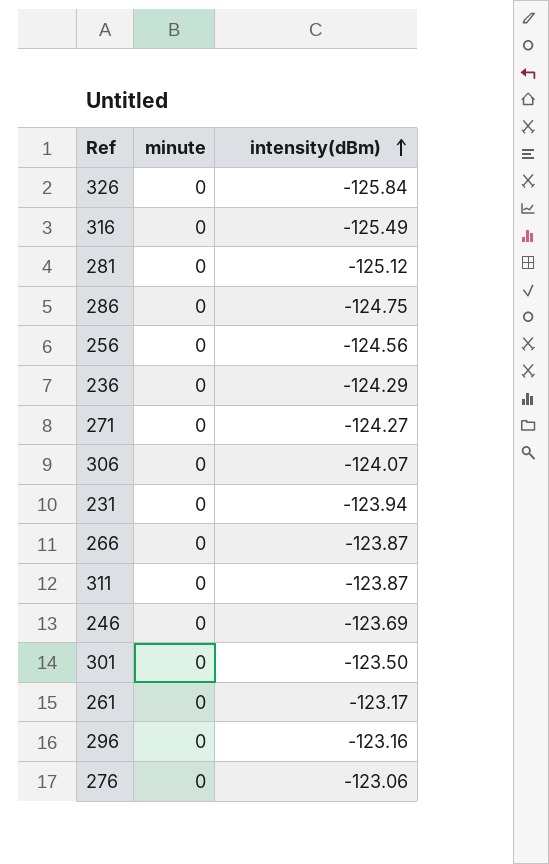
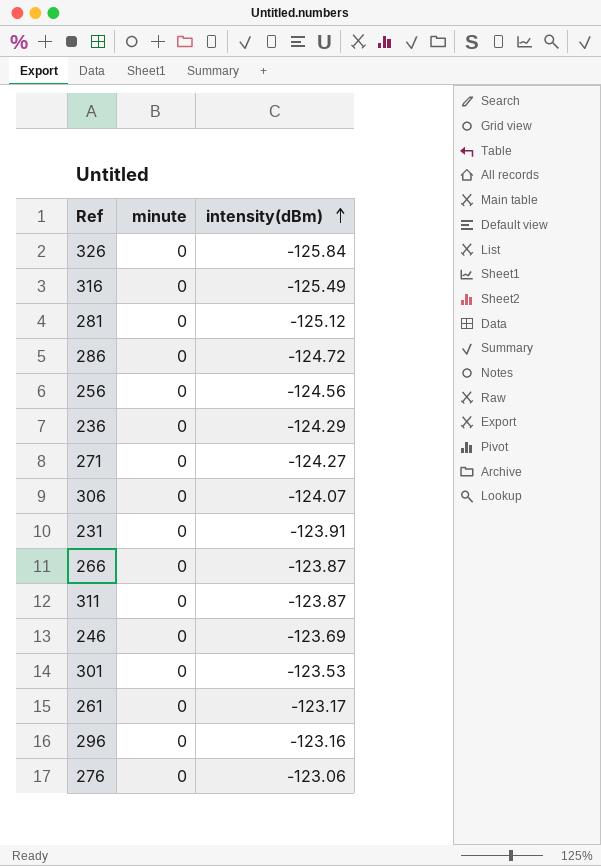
286 | intensity(dBm): -124.75 -> -124.72
231 | intensity(dBm): -123.94 -> -123.91
301 | intensity(dBm): -123.50 -> -123.53

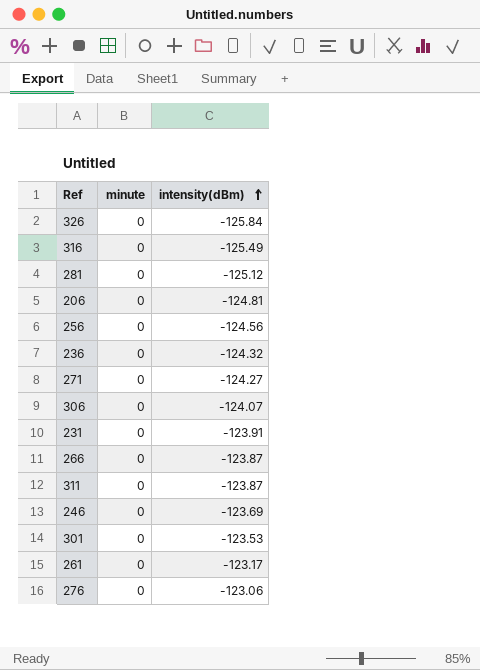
row 286: 0 | -124.72 -> none
row 296: 0 | -123.16 -> none
row 206: none -> 0 | -124.81
236 | intensity(dBm): -124.29 -> -124.32

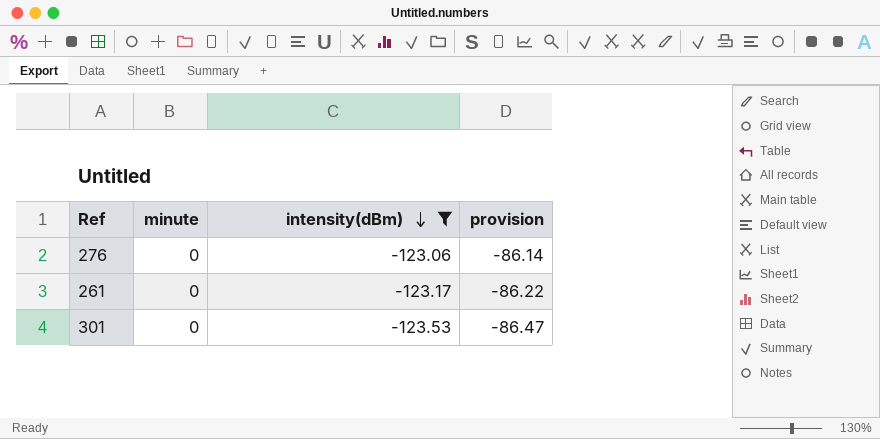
filter: none -> intensity(dBm) >= -123.53
row order: intensity(dBm) ascending -> intensity(dBm) descending
column provision | formula: none -> [intensity(dBm)] * 0.7

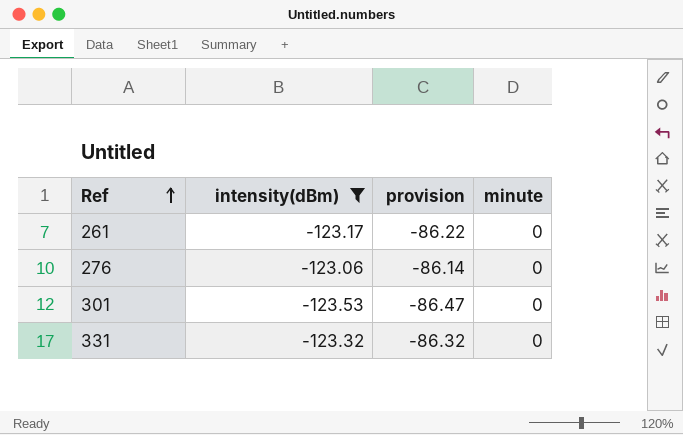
row order: intensity(dBm) descending -> Ref ascending
column minute | position: 2 -> 4
row 331: none -> -123.32 | -86.32 | 0

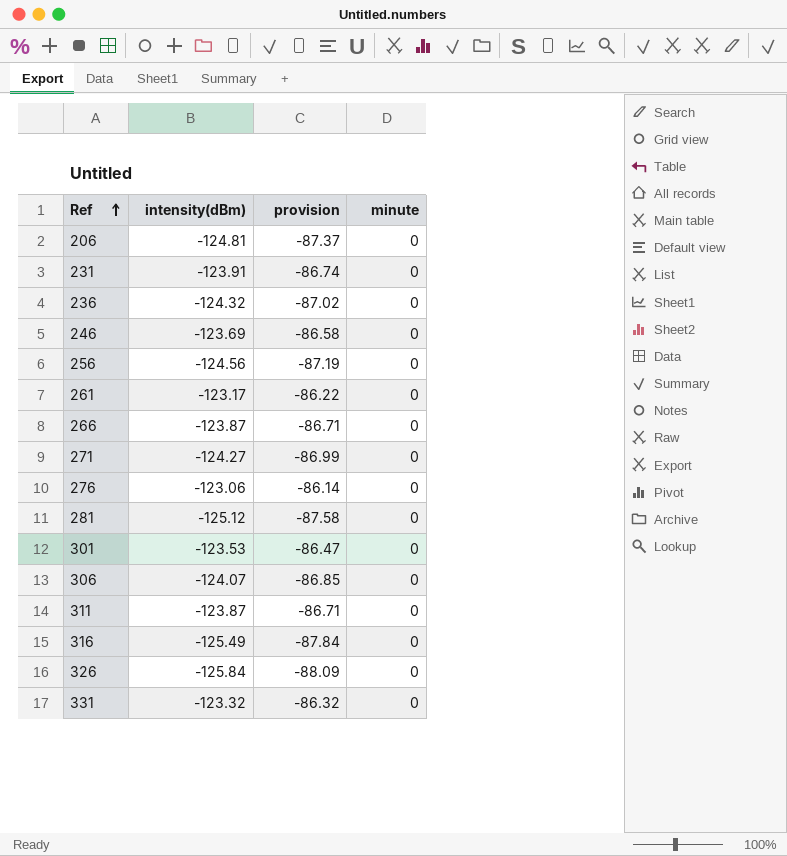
filter: intensity(dBm) >= -123.53 -> none

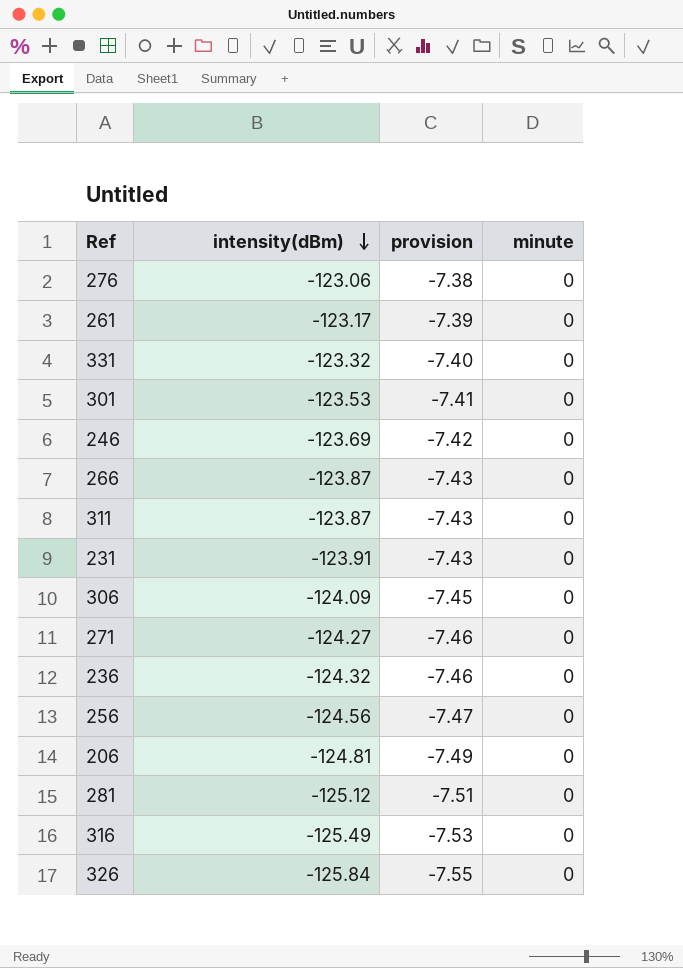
row order: Ref ascending -> intensity(dBm) descending
column provision | formula: [intensity(dBm)] * 0.7 -> [intensity(dBm)] * 0.06
306 | intensity(dBm): -124.07 -> -124.09

